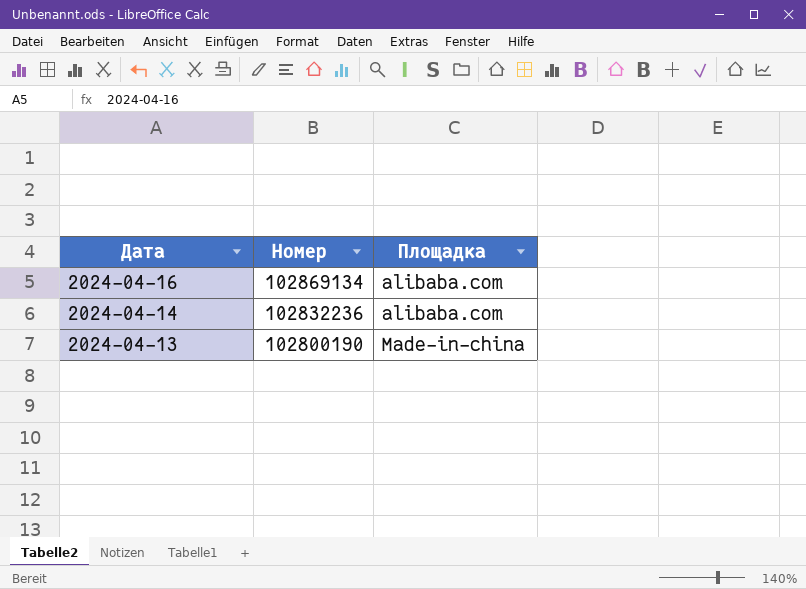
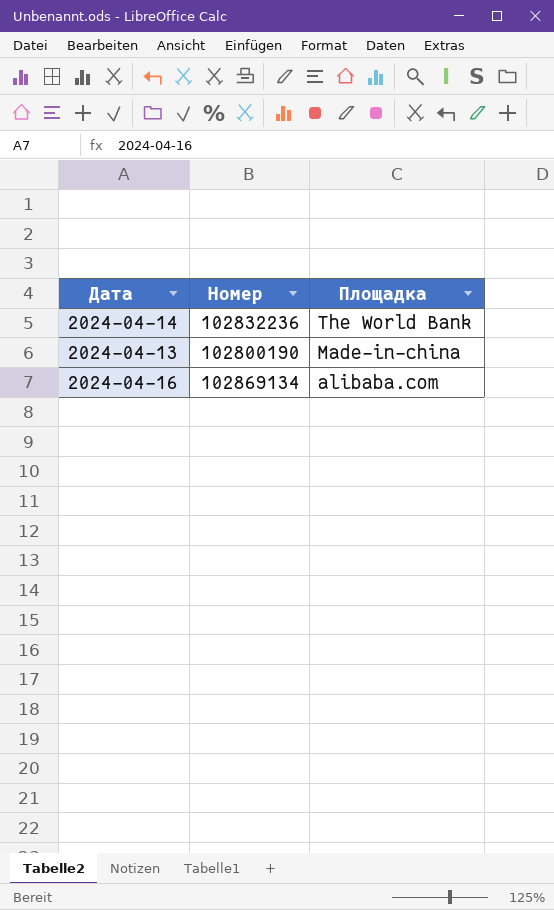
row order: Дата descending -> Площадка descending
2024-04-14 | Площадка: alibaba.com -> The World Bank

